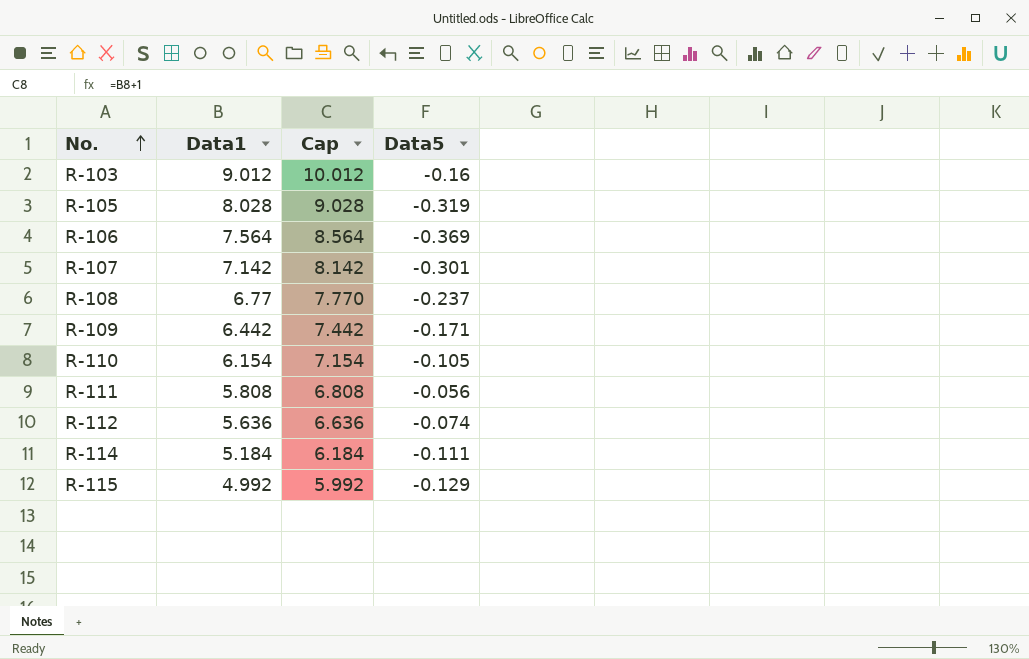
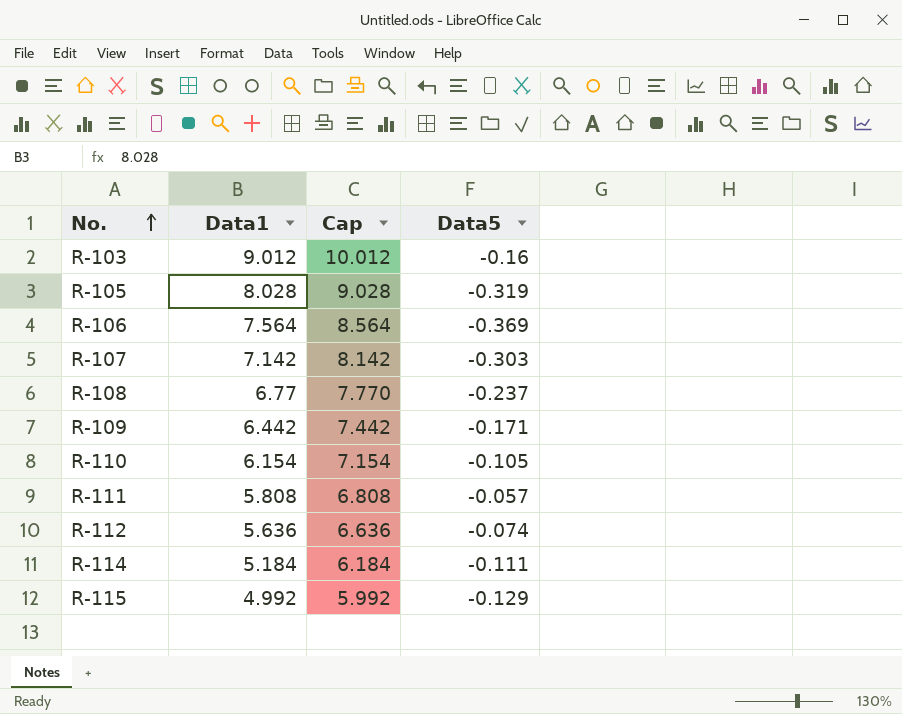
R-107 | Data5: -0.301 -> -0.303
R-111 | Data5: -0.056 -> -0.057

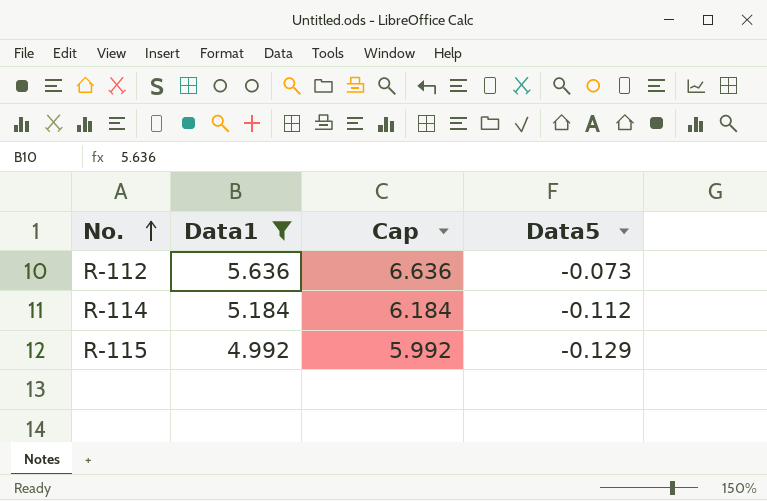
filter: none -> Data1 <= 5.636
R-112 | Data5: -0.074 -> -0.073
R-114 | Data5: -0.111 -> -0.112

